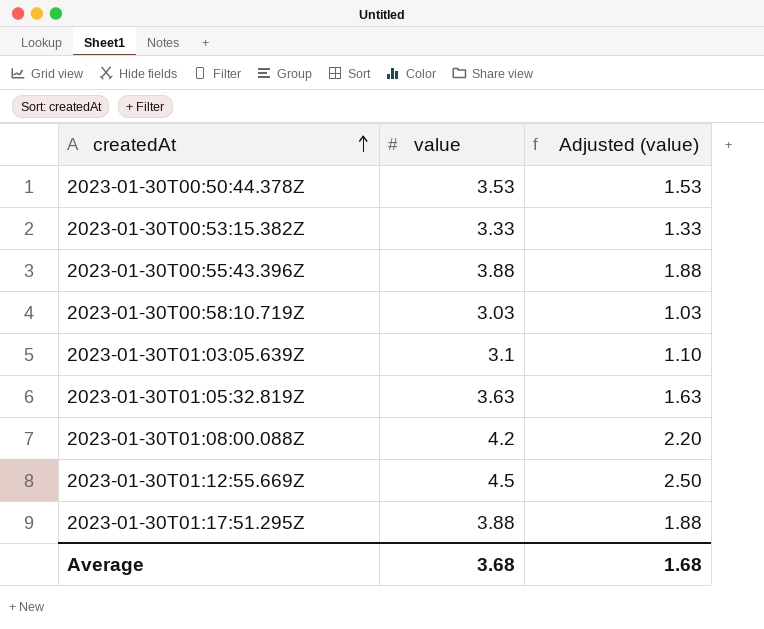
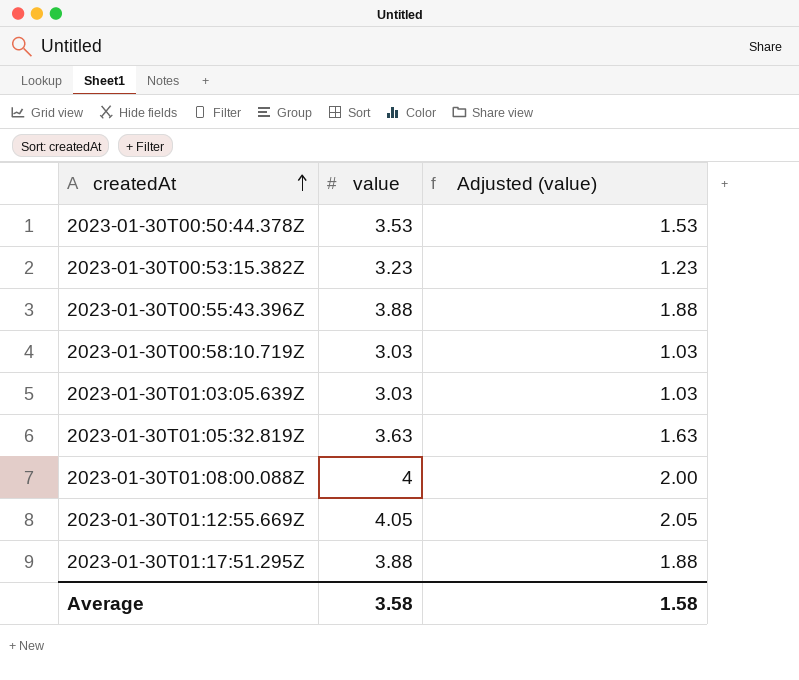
2023-01-30T00:53:15.382Z | value: 3.33 -> 3.23
2023-01-30T00:53:15.382Z | Adjusted (value): 1.33 -> 1.23
2023-01-30T01:03:05.639Z | value: 3.1 -> 3.03
2023-01-30T01:03:05.639Z | Adjusted (value): 1.10 -> 1.03
2023-01-30T01:08:00.088Z | value: 4.2 -> 4
2023-01-30T01:08:00.088Z | Adjusted (value): 2.20 -> 2.00
2023-01-30T01:12:55.669Z | value: 4.5 -> 4.05
2023-01-30T01:12:55.669Z | Adjusted (value): 2.50 -> 2.05
Average | value: 3.68 -> 3.58
Average | Adjusted (value): 1.68 -> 1.58

